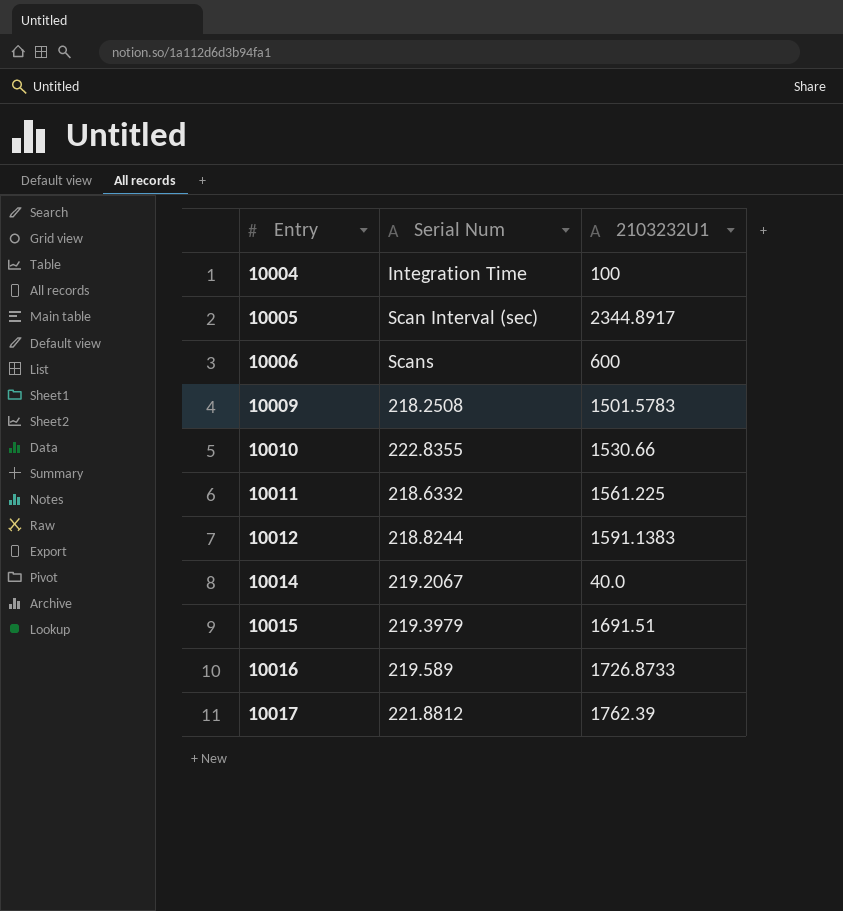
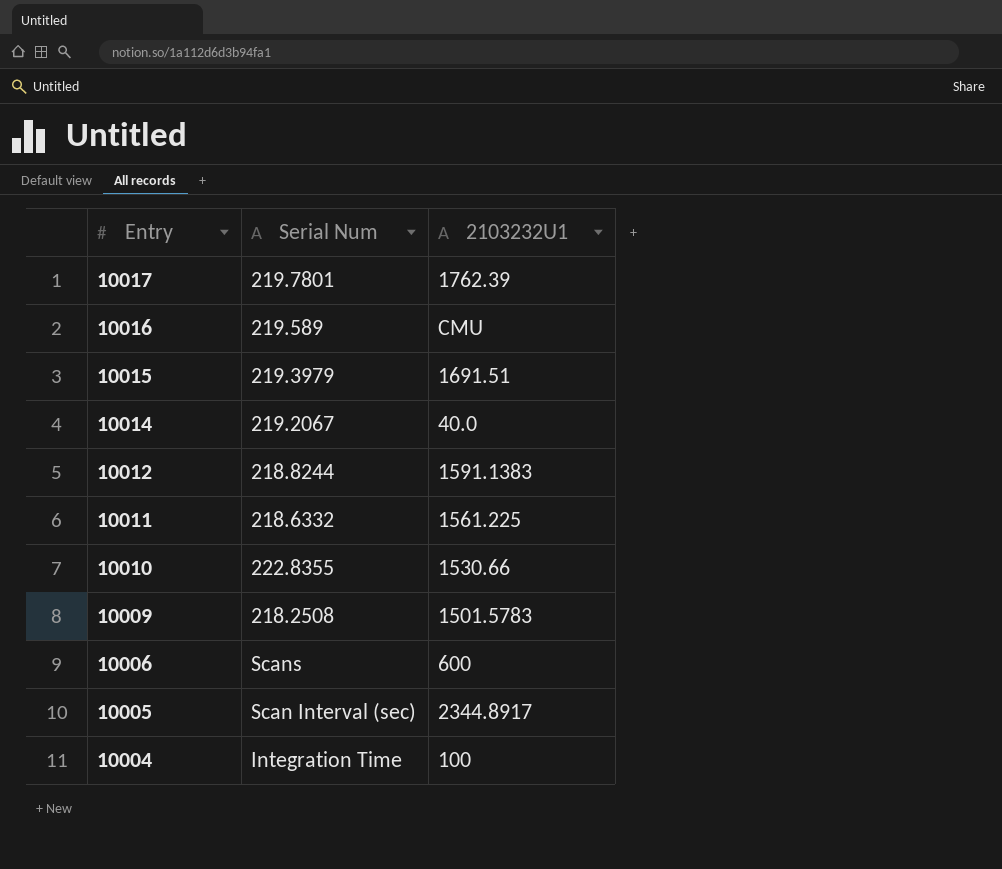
row order: Entry ascending -> Entry descending
10017 | Serial Num: 221.8812 -> 219.7801
10016 | 2103232U1: 1726.8733 -> CMU

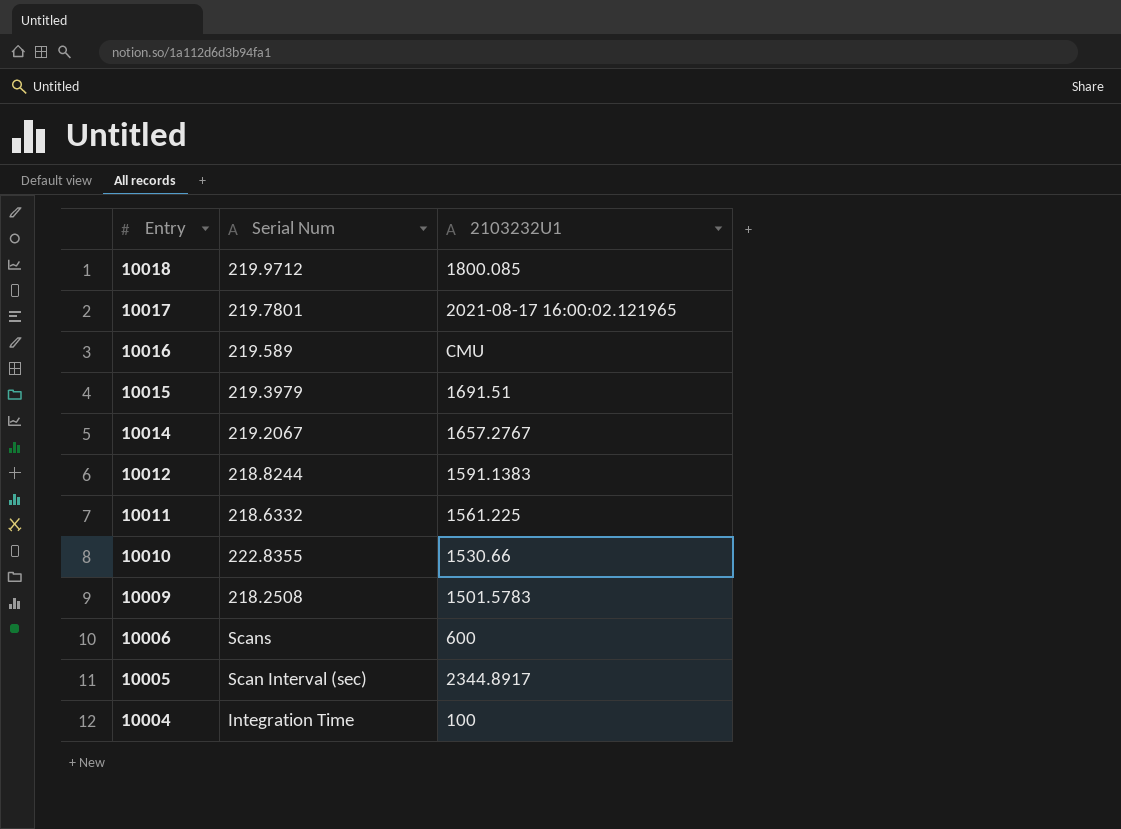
row 10018: none -> 219.9712 | 1800.085
10017 | 2103232U1: 1762.39 -> 2021-08-17 16:00:02.121965
10014 | 2103232U1: 40.0 -> 1657.2767

